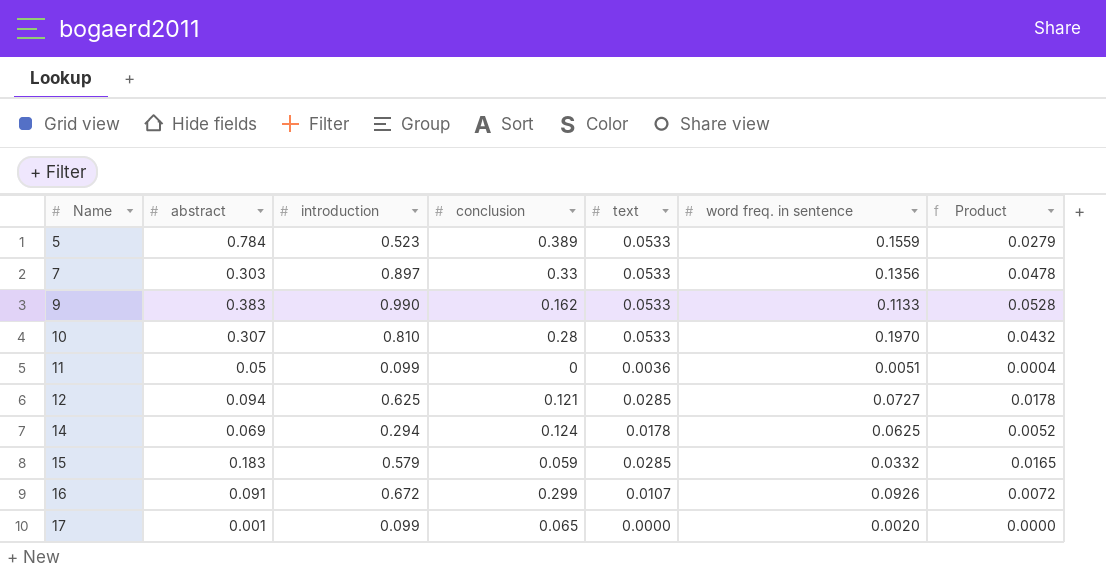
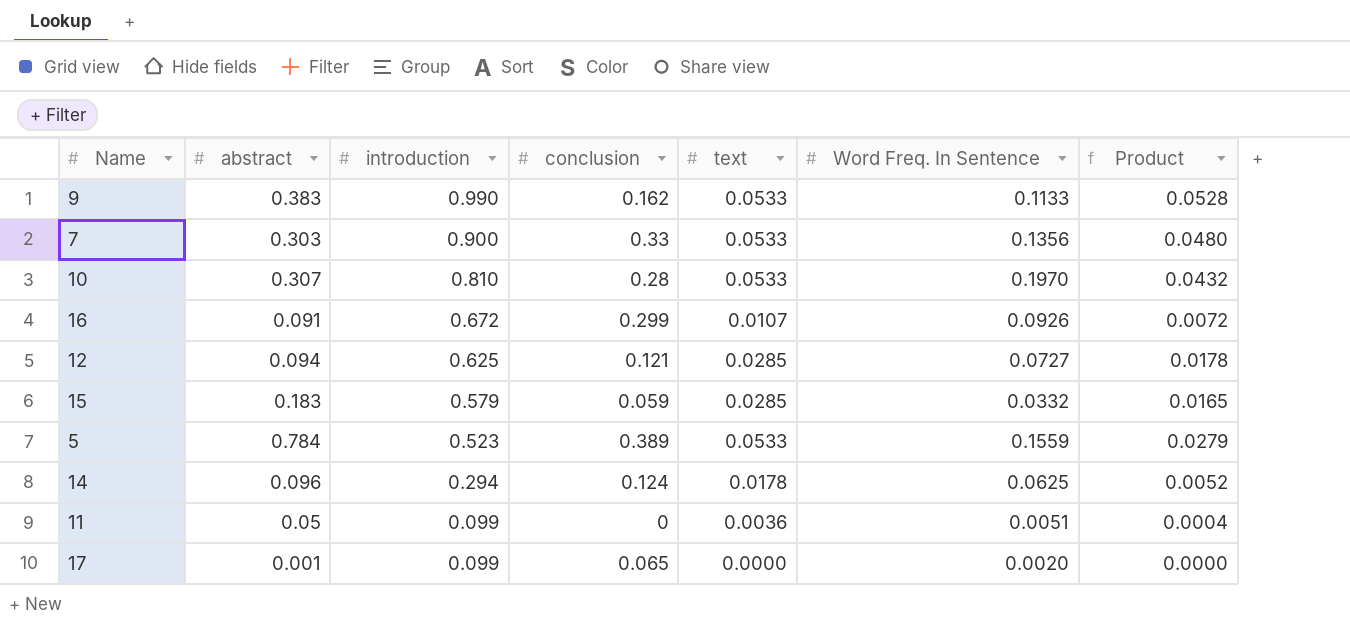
row order: Name ascending -> introduction descending
column name: word freq. in sentence -> Word Freq. In Sentence
7 | introduction: 0.897 -> 0.900
7 | Product: 0.0478 -> 0.0480
14 | abstract: 0.069 -> 0.096

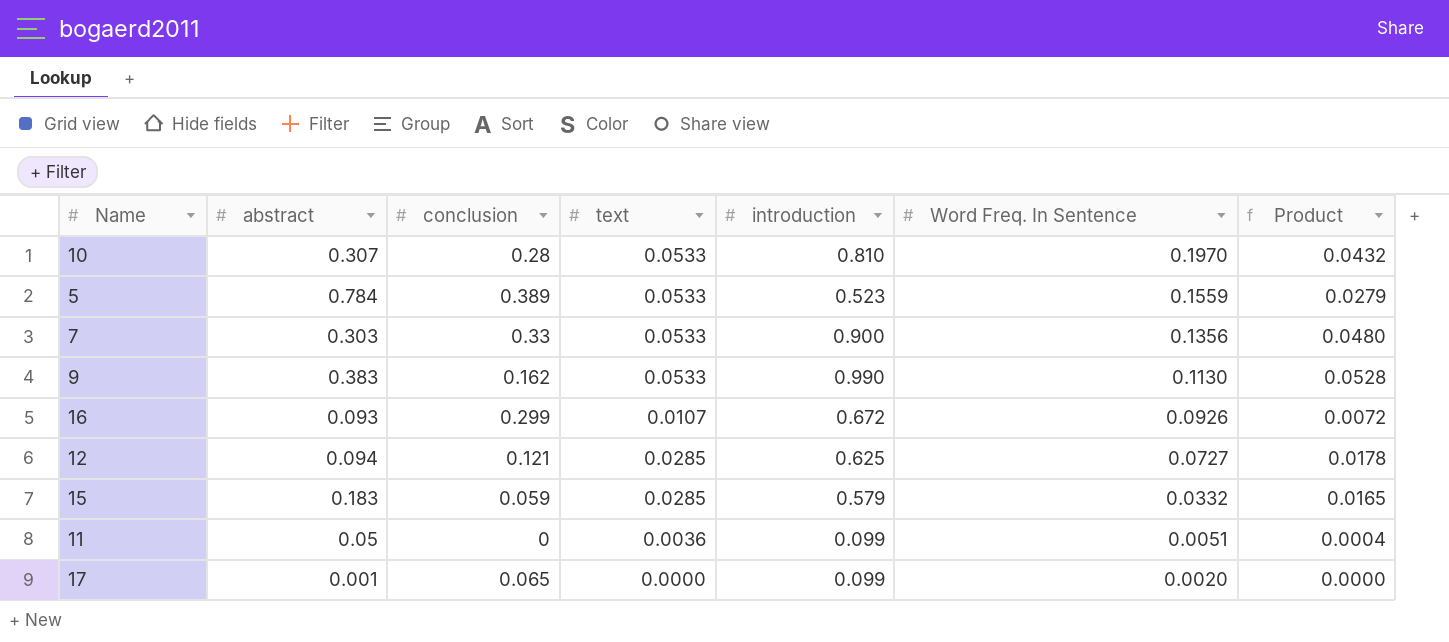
row order: introduction descending -> Word Freq. In Sentence descending
column introduction | position: 3 -> 5
row 14: 0.096 | 0.294 | 0.124 | 0.0178 | 0.0625 | 0.0052 -> none
9 | Word Freq. In Sentence: 0.1133 -> 0.1130
16 | abstract: 0.091 -> 0.093

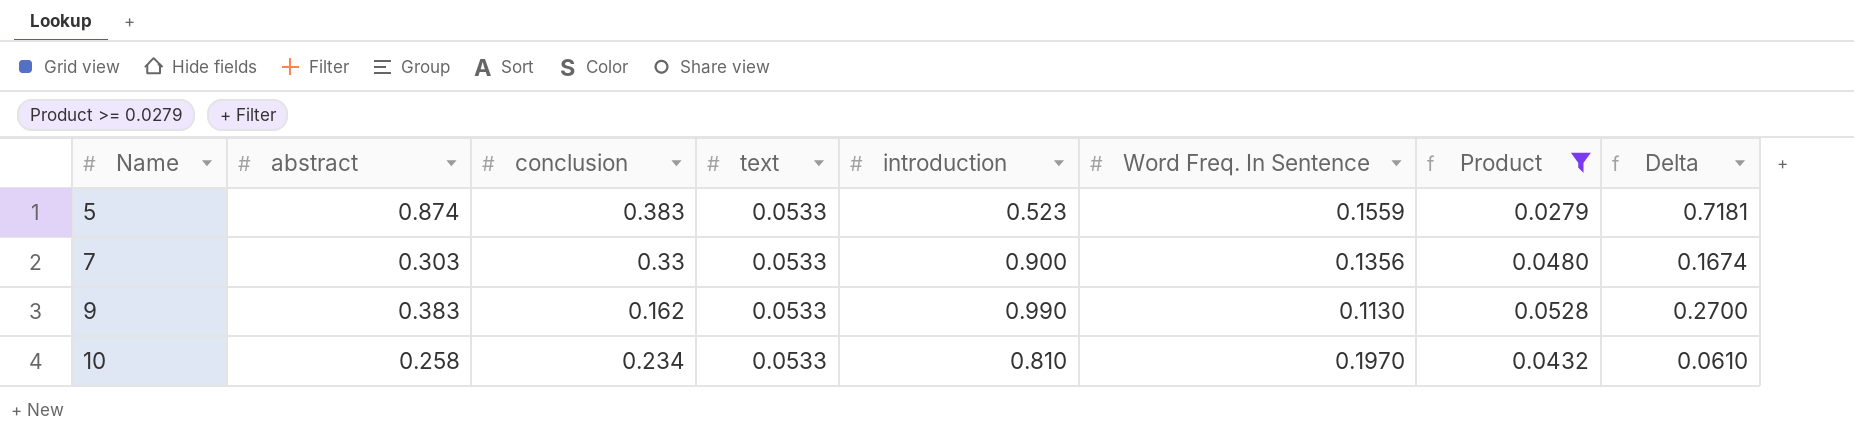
filter: none -> Product >= 0.0279
row order: Word Freq. In Sentence descending -> Name ascending
column Delta | formula: none -> [abstract] - [Word Freq. In Sentence]
5 | abstract: 0.784 -> 0.874
5 | conclusion: 0.389 -> 0.383
10 | abstract: 0.307 -> 0.258
10 | conclusion: 0.28 -> 0.234

